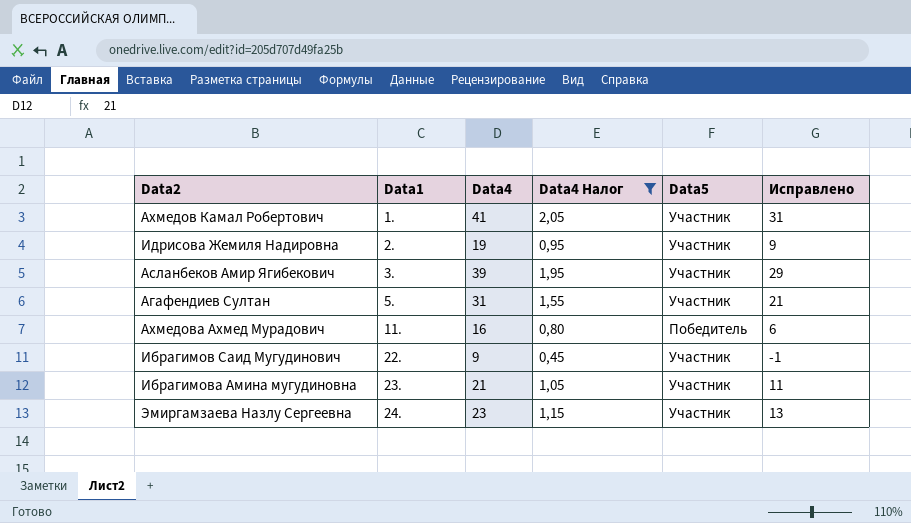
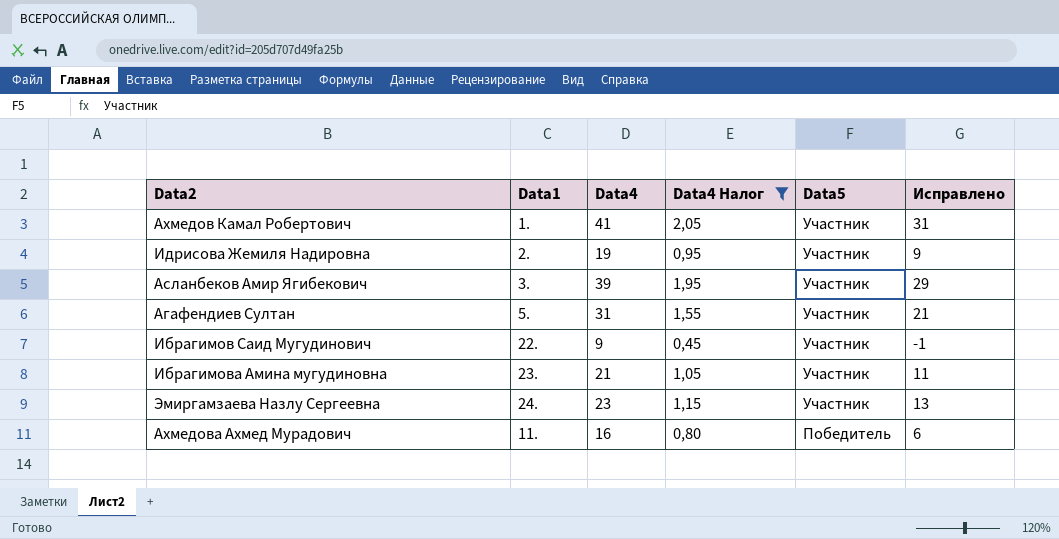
row order: Data1 ascending -> Data5 descending

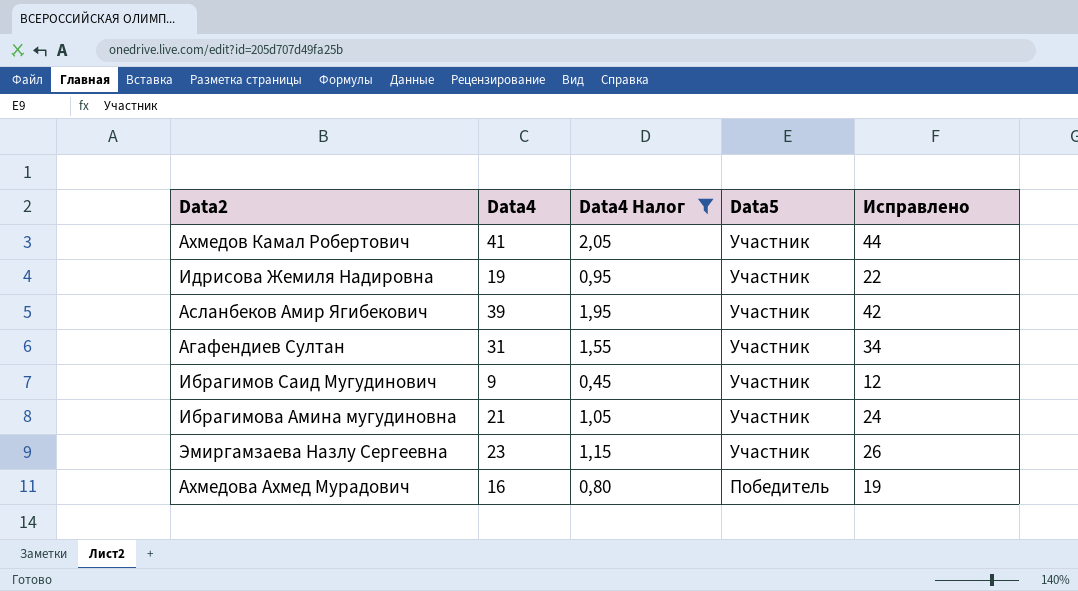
column Data1 | position: 2 -> none
column Исправлено | formula: [Data4] - 10 -> [Data4] + 3

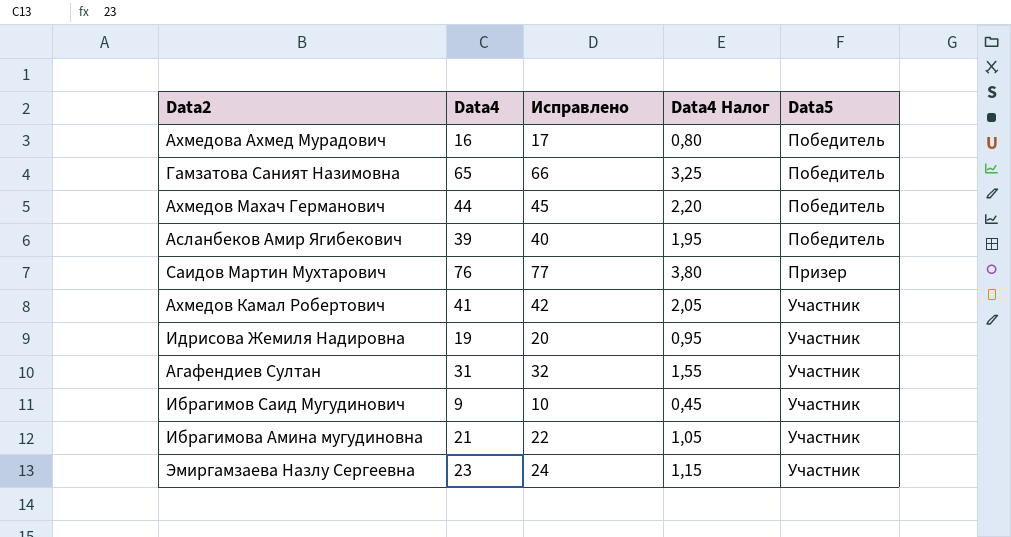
filter: Data4 Налог <= 2,05 -> none
row order: Data5 descending -> Data5 ascending
column Исправлено | formula: [Data4] + 3 -> [Data4] + 1
column Исправлено | position: 5 -> 3
Асланбеков Амир Ягибекович | Data5: Участник -> Победитель

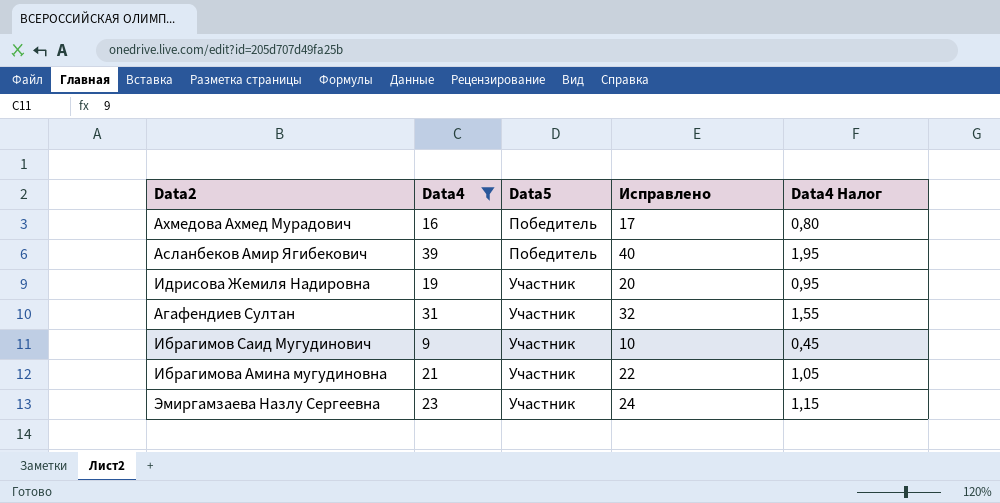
filter: none -> Data4 <= 39
column Data5 | position: 5 -> 3

